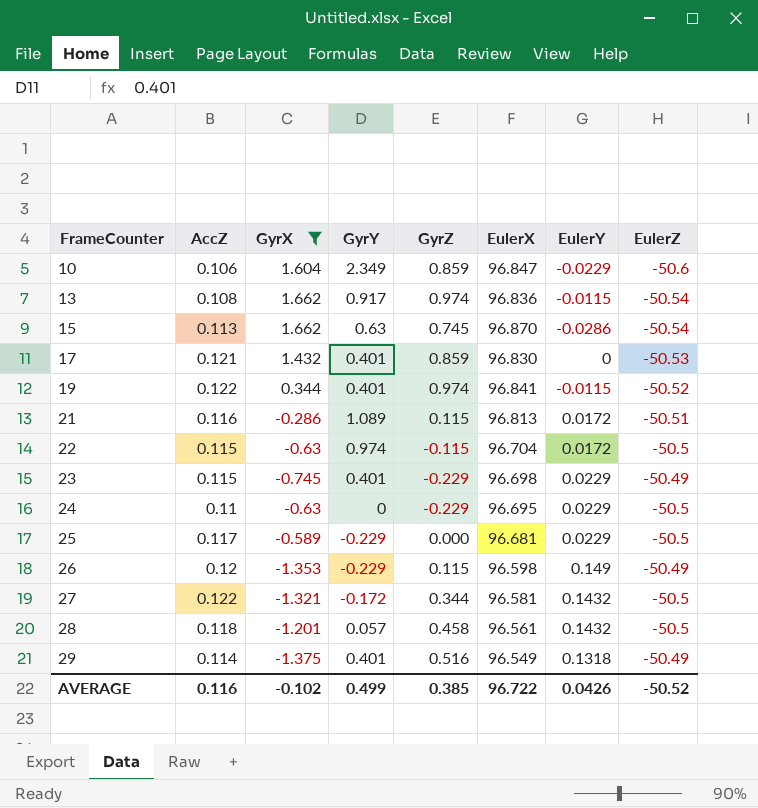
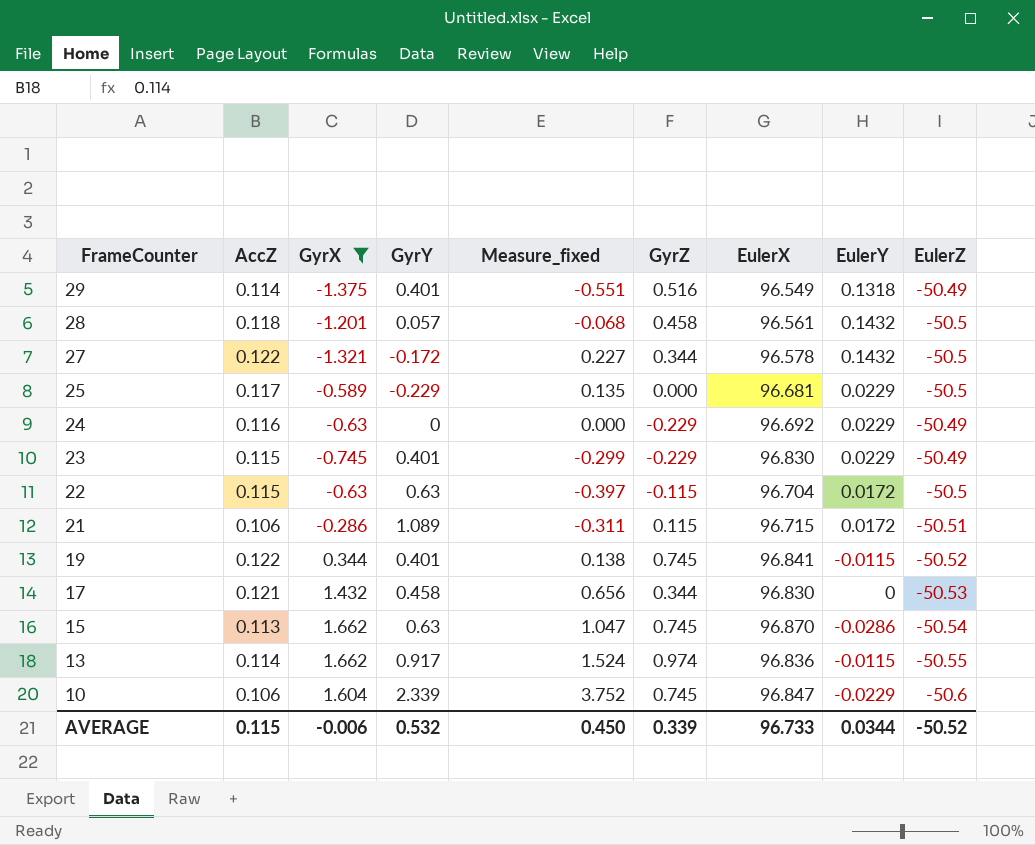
row order: FrameCounter ascending -> FrameCounter descending
column Measure_fixed | formula: none -> [GyrX] * [GyrY]
row 26: 0.12 | -1.353 | -0.229 | 0.115 | 96.598 | 0.149 | -50.49 -> none
27 | EulerX: 96.581 -> 96.578
24 | AccZ: 0.11 -> 0.116
24 | EulerX: 96.695 -> 96.692
24 | EulerZ: -50.5 -> -50.49
23 | EulerX: 96.698 -> 96.830
22 | GyrY: 0.974 -> 0.63
21 | AccZ: 0.116 -> 0.106
21 | EulerX: 96.813 -> 96.715
19 | GyrZ: 0.974 -> 0.745
17 | GyrY: 0.401 -> 0.458
17 | GyrZ: 0.859 -> 0.344
13 | AccZ: 0.108 -> 0.114
13 | EulerZ: -50.54 -> -50.55
10 | GyrY: 2.349 -> 2.339
10 | GyrZ: 0.859 -> 0.745
AVERAGE | AccZ: 0.116 -> 0.115
AVERAGE | GyrX: -0.102 -> -0.006
AVERAGE | GyrY: 0.499 -> 0.532
AVERAGE | GyrZ: 0.385 -> 0.339
AVERAGE | EulerX: 96.722 -> 96.733
AVERAGE | EulerY: 0.0426 -> 0.0344

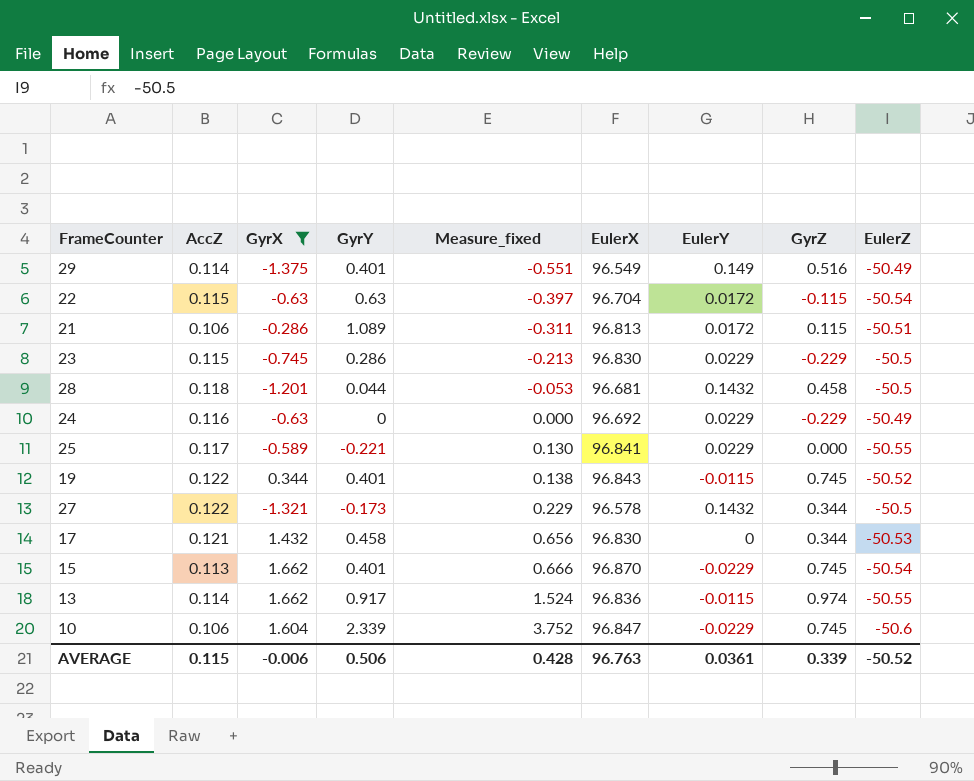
row order: FrameCounter descending -> Measure_fixed ascending
column GyrZ | position: 6 -> 8
29 | EulerY: 0.1318 -> 0.149
22 | EulerZ: -50.5 -> -50.54
21 | EulerX: 96.715 -> 96.813
23 | GyrY: 0.401 -> 0.286
23 | Measure_fixed: -0.299 -> -0.213
23 | EulerZ: -50.49 -> -50.5
28 | GyrY: 0.057 -> 0.044
28 | Measure_fixed: -0.068 -> -0.053
28 | EulerX: 96.561 -> 96.681
25 | GyrY: -0.229 -> -0.221
25 | Measure_fixed: 0.135 -> 0.130
25 | EulerX: 96.681 -> 96.841
25 | EulerZ: -50.5 -> -50.55
19 | EulerX: 96.841 -> 96.843
27 | GyrY: -0.172 -> -0.173
27 | Measure_fixed: 0.227 -> 0.229
15 | GyrY: 0.63 -> 0.401
15 | Measure_fixed: 1.047 -> 0.666
15 | EulerY: -0.0286 -> -0.0229
AVERAGE | GyrY: 0.532 -> 0.506
AVERAGE | Measure_fixed: 0.450 -> 0.428
AVERAGE | EulerX: 96.733 -> 96.763
AVERAGE | EulerY: 0.0344 -> 0.0361

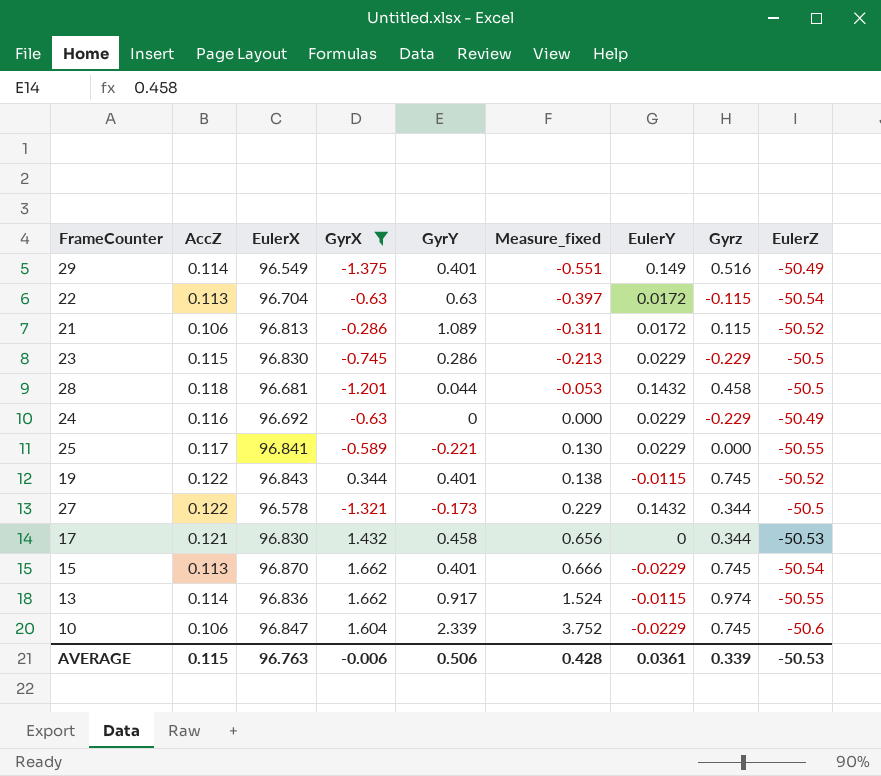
column EulerX | position: 6 -> 3
column name: GyrZ -> Gyrz
22 | AccZ: 0.115 -> 0.113
21 | EulerZ: -50.51 -> -50.52
AVERAGE | EulerZ: -50.52 -> -50.53

